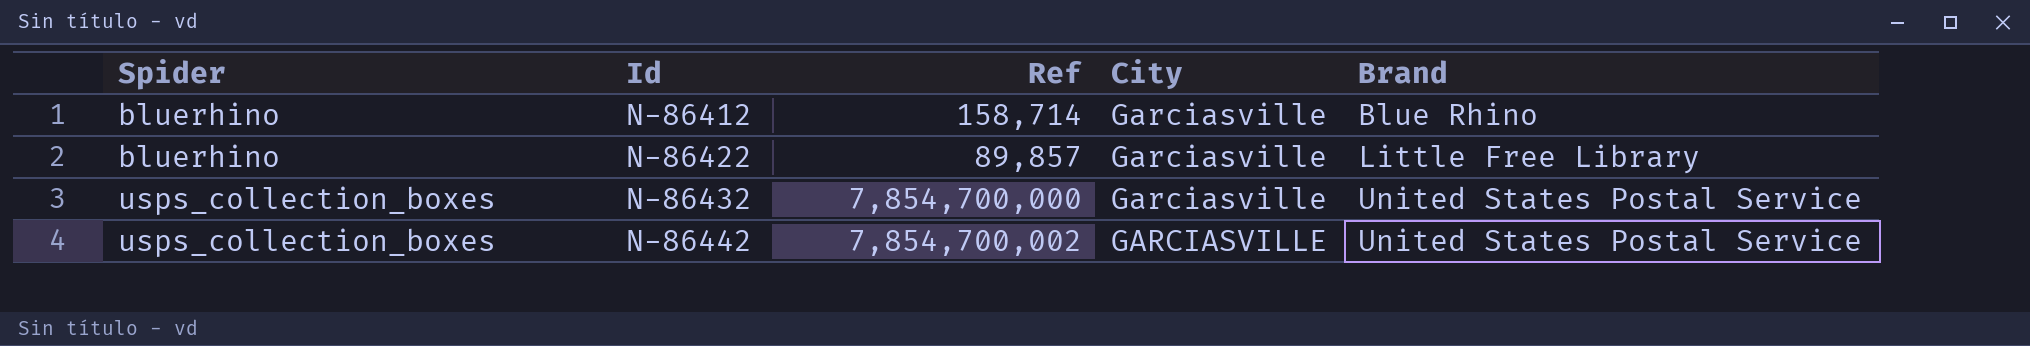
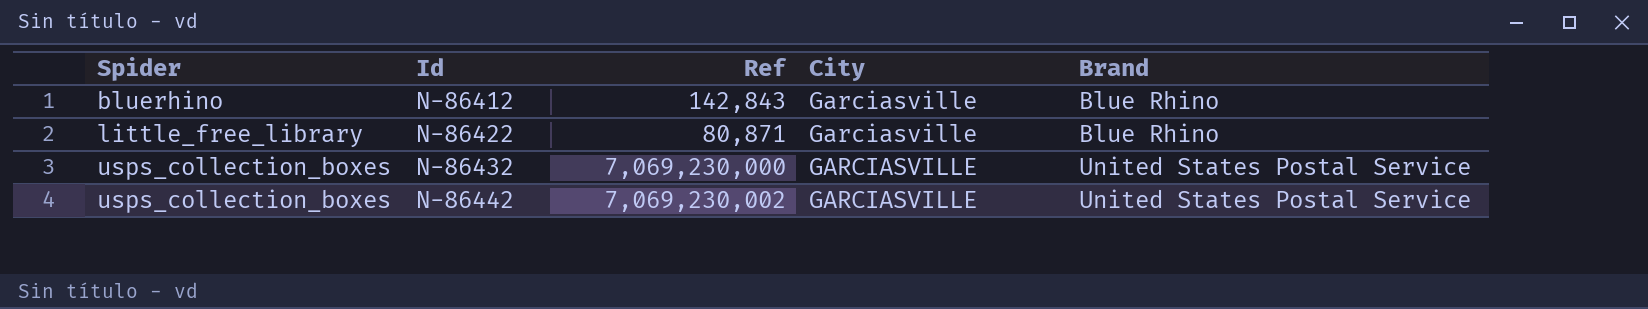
N-86412 | Ref: 158,714 -> 142,843
N-86422 | Spider: bluerhino -> little_free_library
N-86422 | Ref: 89,857 -> 80,871
N-86422 | Brand: Little Free Library -> Blue Rhino
N-86432 | Ref: 7,854,700,000 -> 7,069,230,000
N-86432 | City: Garciasville -> GARCIASVILLE
N-86442 | Ref: 7,854,700,002 -> 7,069,230,002

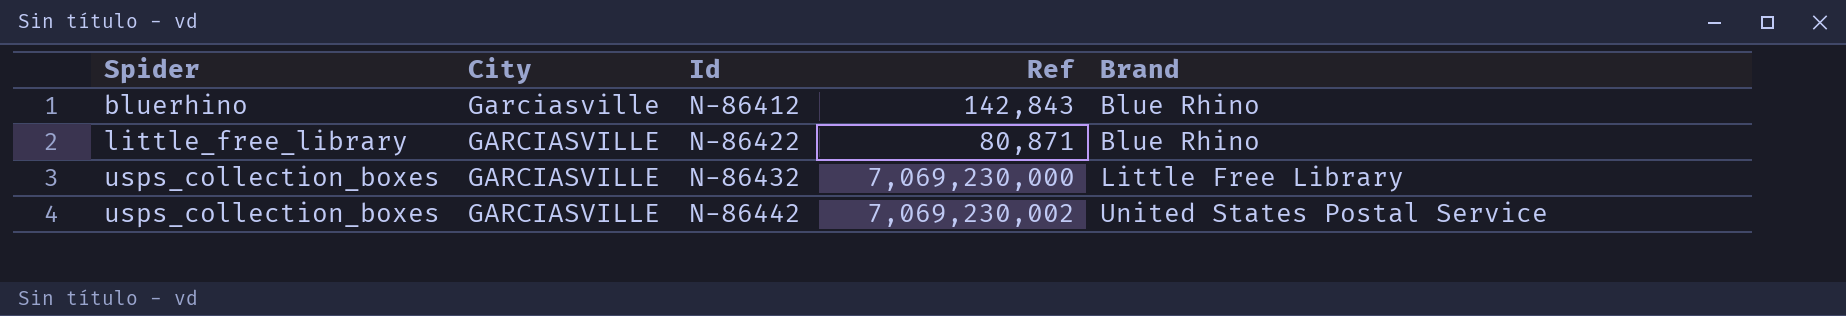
column City | position: 4 -> 2
N-86422 | City: Garciasville -> GARCIASVILLE
N-86432 | Brand: United States Postal Service -> Little Free Library

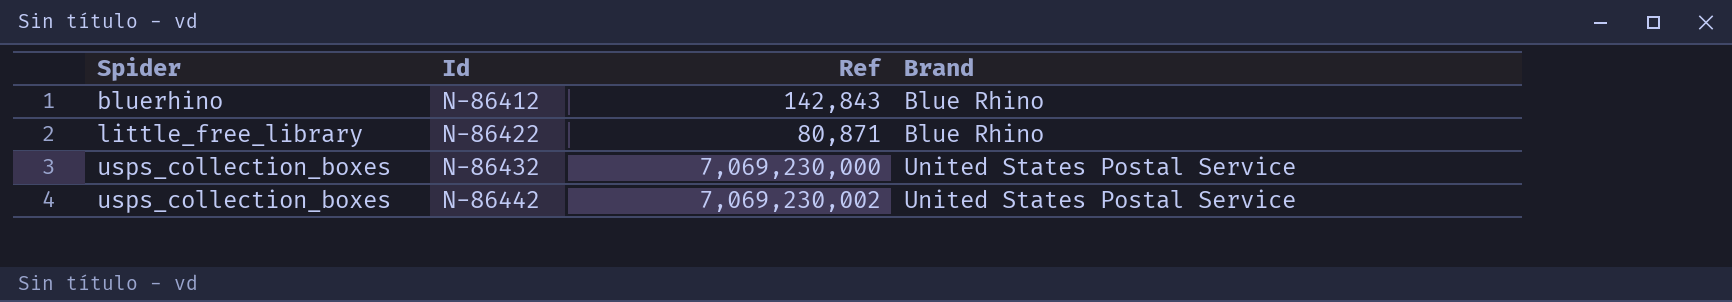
column City | position: 2 -> none
N-86432 | Brand: Little Free Library -> United States Postal Service

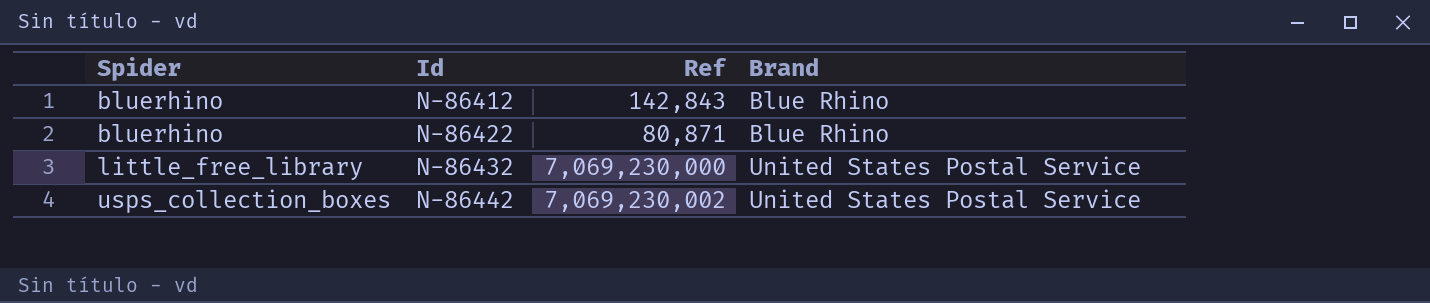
N-86422 | Spider: little_free_library -> bluerhino
N-86432 | Spider: usps_collection_boxes -> little_free_library

